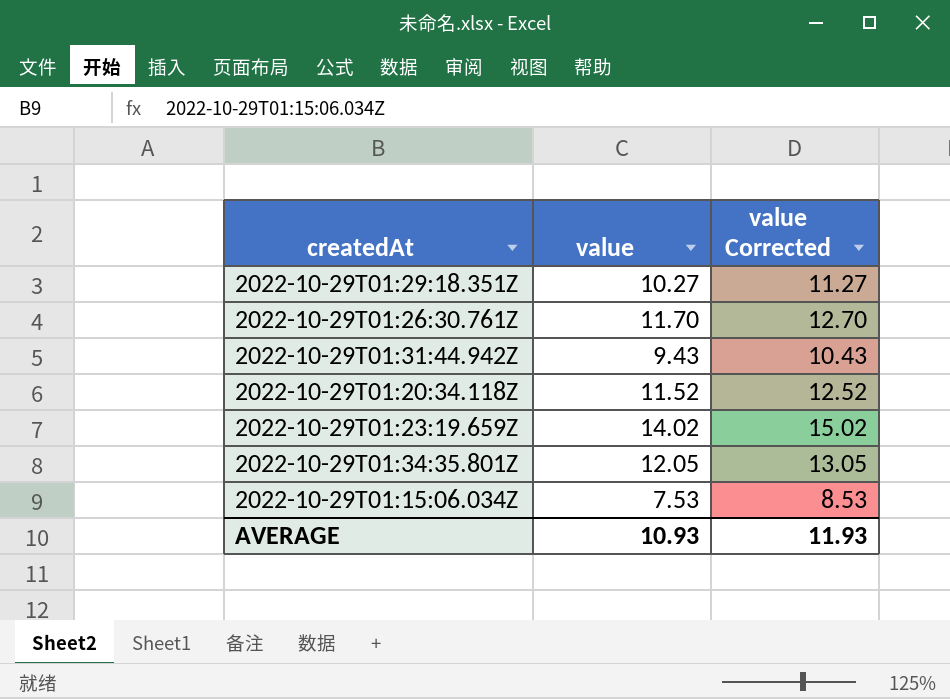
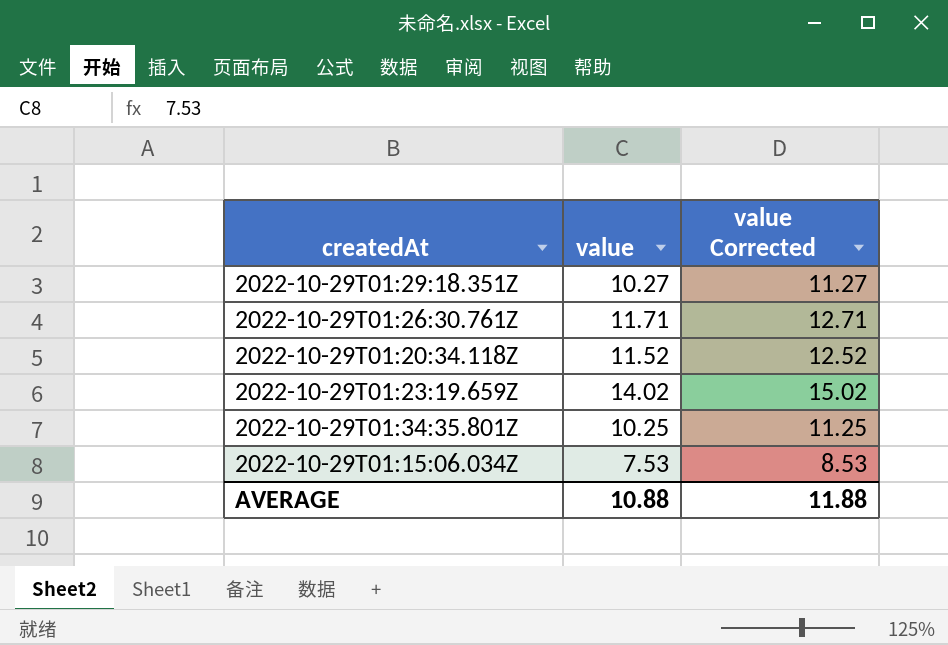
row 2022-10-29T01:31:44.942Z: 9.43 | 10.43 -> none
2022-10-29T01:26:30.761Z | value: 11.70 -> 11.71
2022-10-29T01:26:30.761Z | value Corrected: 12.70 -> 12.71
2022-10-29T01:34:35.801Z | value: 12.05 -> 10.25
2022-10-29T01:34:35.801Z | value Corrected: 13.05 -> 11.25
AVERAGE | value: 10.93 -> 10.88
AVERAGE | value Corrected: 11.93 -> 11.88

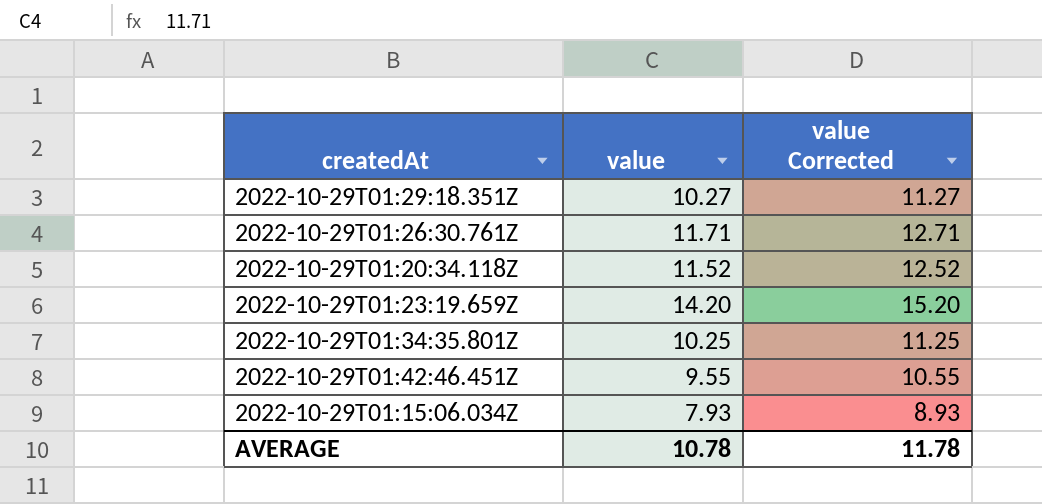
2022-10-29T01:23:19.659Z | value: 14.02 -> 14.20
2022-10-29T01:23:19.659Z | value Corrected: 15.02 -> 15.20
row 2022-10-29T01:42:46.451Z: none -> 9.55 | 10.55
2022-10-29T01:15:06.034Z | value: 7.53 -> 7.93
2022-10-29T01:15:06.034Z | value Corrected: 8.53 -> 8.93
AVERAGE | value: 10.88 -> 10.78
AVERAGE | value Corrected: 11.88 -> 11.78

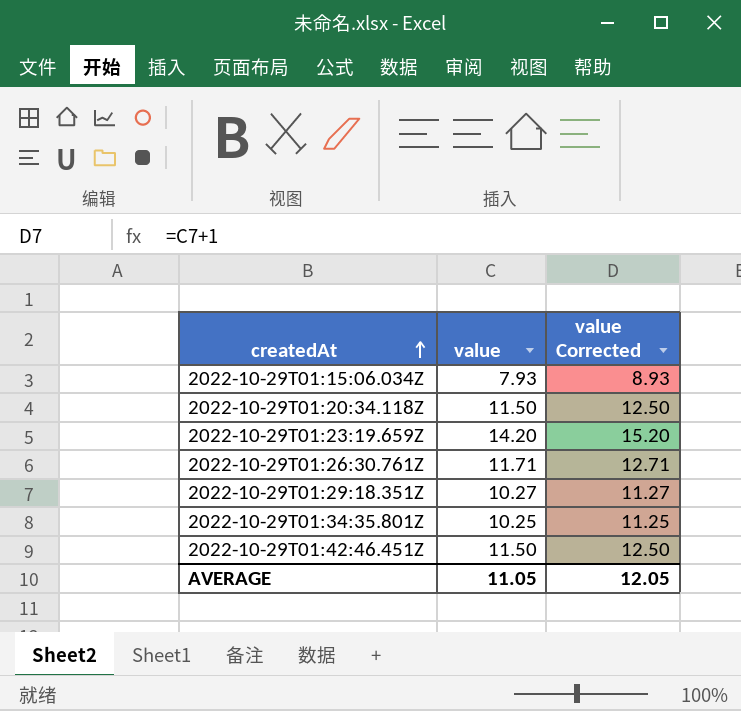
row order: none -> createdAt ascending
2022-10-29T01:20:34.118Z | value: 11.52 -> 11.50
2022-10-29T01:20:34.118Z | value Corrected: 12.52 -> 12.50
2022-10-29T01:42:46.451Z | value: 9.55 -> 11.50
2022-10-29T01:42:46.451Z | value Corrected: 10.55 -> 12.50
AVERAGE | value: 10.78 -> 11.05
AVERAGE | value Corrected: 11.78 -> 12.05

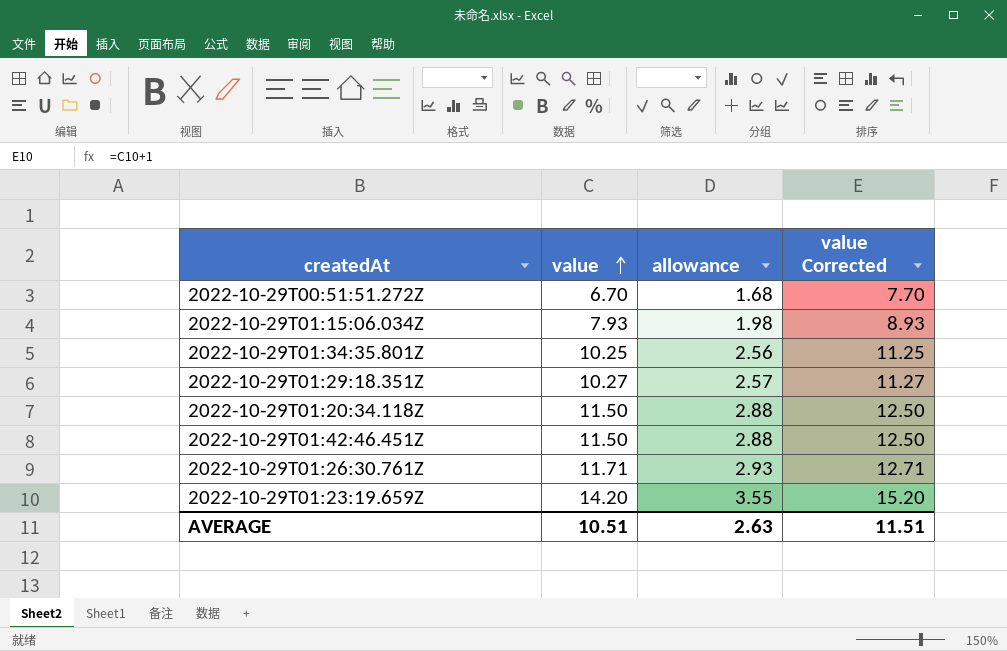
row order: createdAt ascending -> value ascending
column allowance | formula: none -> [value] * 0.25
row 2022-10-29T00:51:51.272Z: none -> 6.70 | 1.68 | 7.70
AVERAGE | value: 11.05 -> 10.51
AVERAGE | value Corrected: 12.05 -> 11.51

